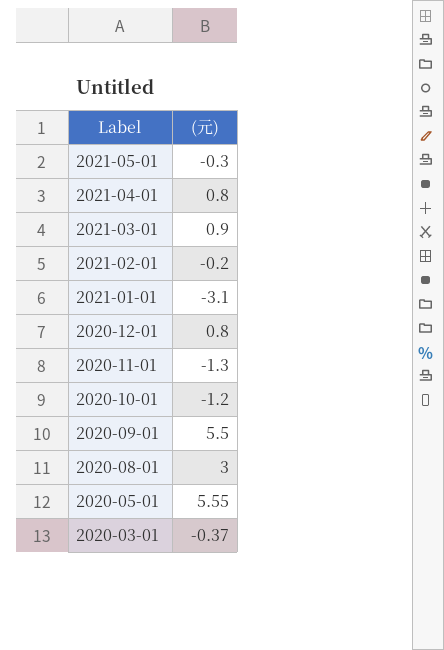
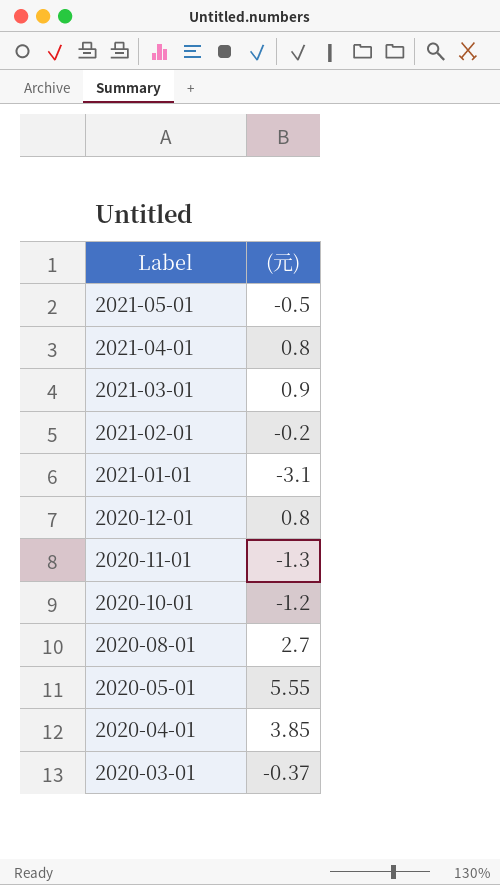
row 2020-09-01: 5.5 -> none
2021-05-01 | (元): -0.3 -> -0.5
2020-08-01 | (元): 3 -> 2.7
row 2020-04-01: none -> 3.85

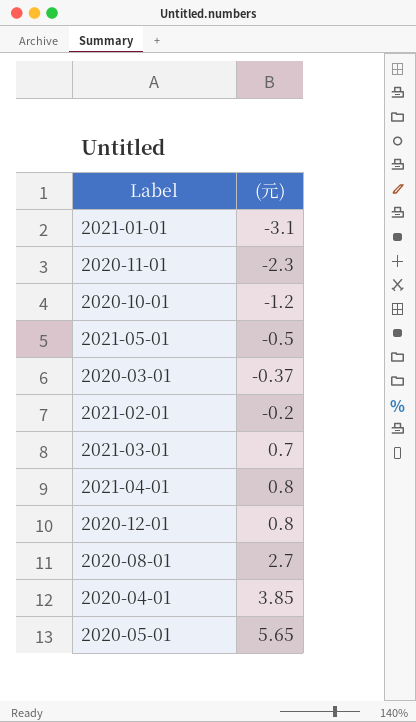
row order: Label descending -> (元) ascending
2020-11-01 | (元): -1.3 -> -2.3
2021-03-01 | (元): 0.9 -> 0.7
2020-05-01 | (元): 5.55 -> 5.65

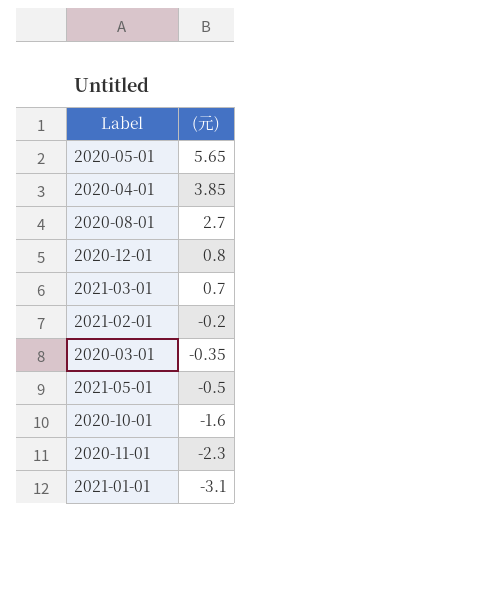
row order: (元) ascending -> (元) descending
row 2021-04-01: 0.8 -> none
2020-03-01 | (元): -0.37 -> -0.35
2020-10-01 | (元): -1.2 -> -1.6

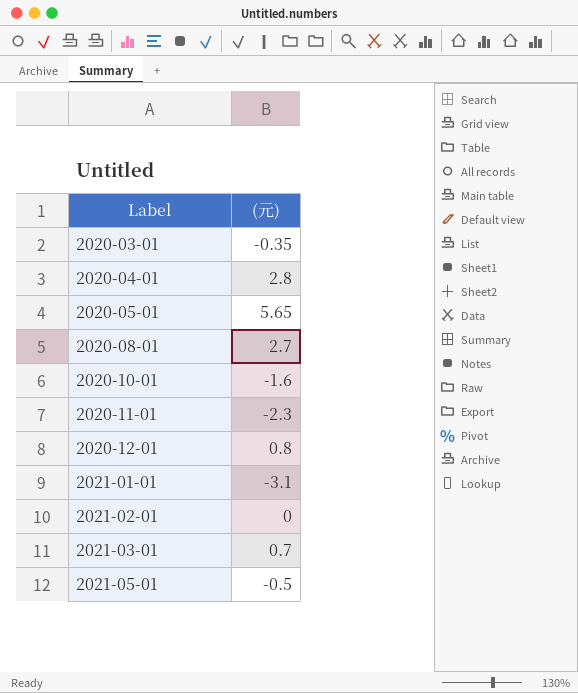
row order: (元) descending -> Label ascending
2020-04-01 | (元): 3.85 -> 2.8
2021-02-01 | (元): -0.2 -> 0

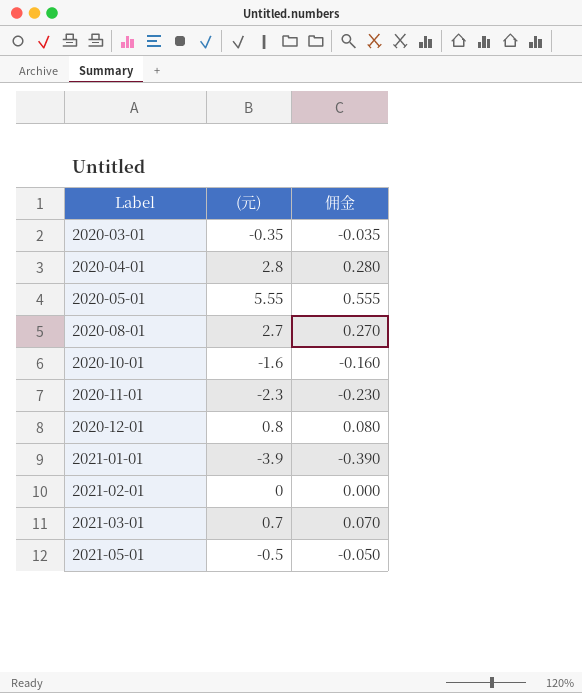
column 佣金 | formula: none -> [(元)] * 0.1
2020-05-01 | (元): 5.65 -> 5.55
2021-01-01 | (元): -3.1 -> -3.9

